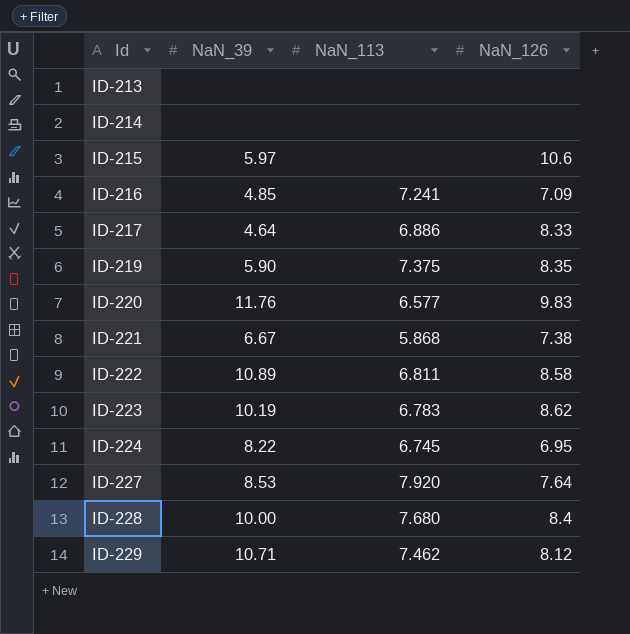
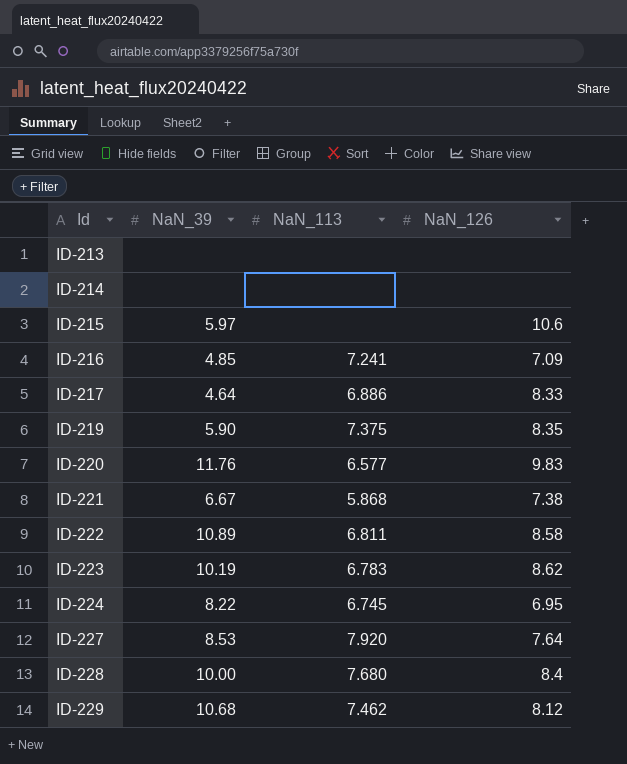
ID-229 | NaN_39: 10.71 -> 10.68

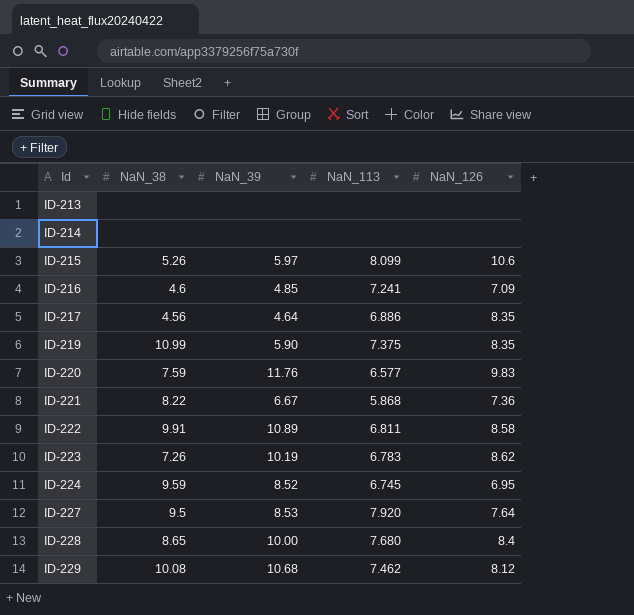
column NaN_38 | position: none -> 2
ID-215 | NaN_113: none -> 8.099
ID-217 | NaN_126: 8.33 -> 8.35
ID-221 | NaN_126: 7.38 -> 7.36
ID-224 | NaN_39: 8.22 -> 8.52

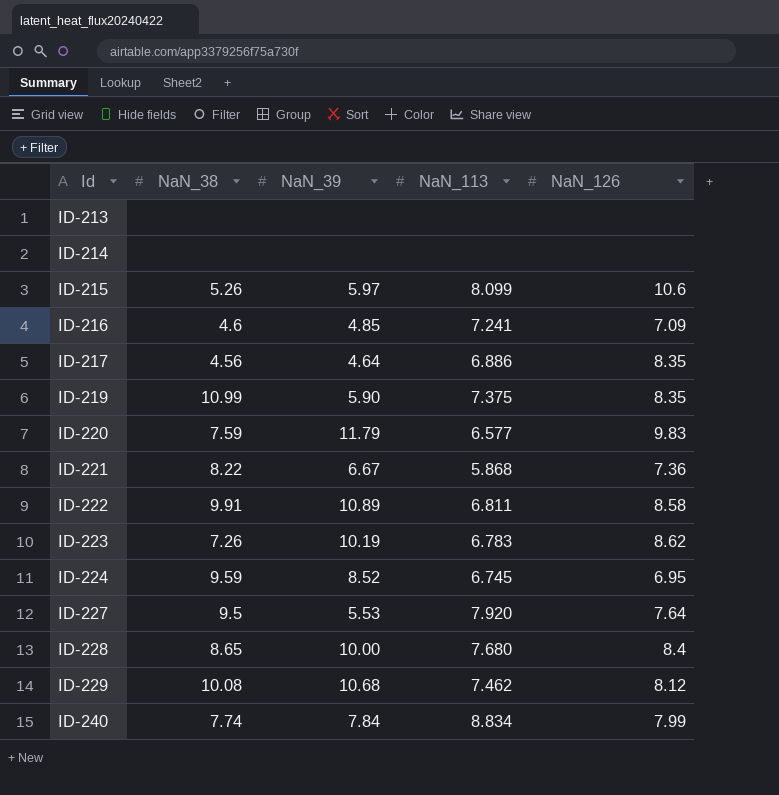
ID-220 | NaN_39: 11.76 -> 11.79
ID-227 | NaN_39: 8.53 -> 5.53
row ID-240: none -> 7.74 | 7.84 | 8.834 | 7.99

